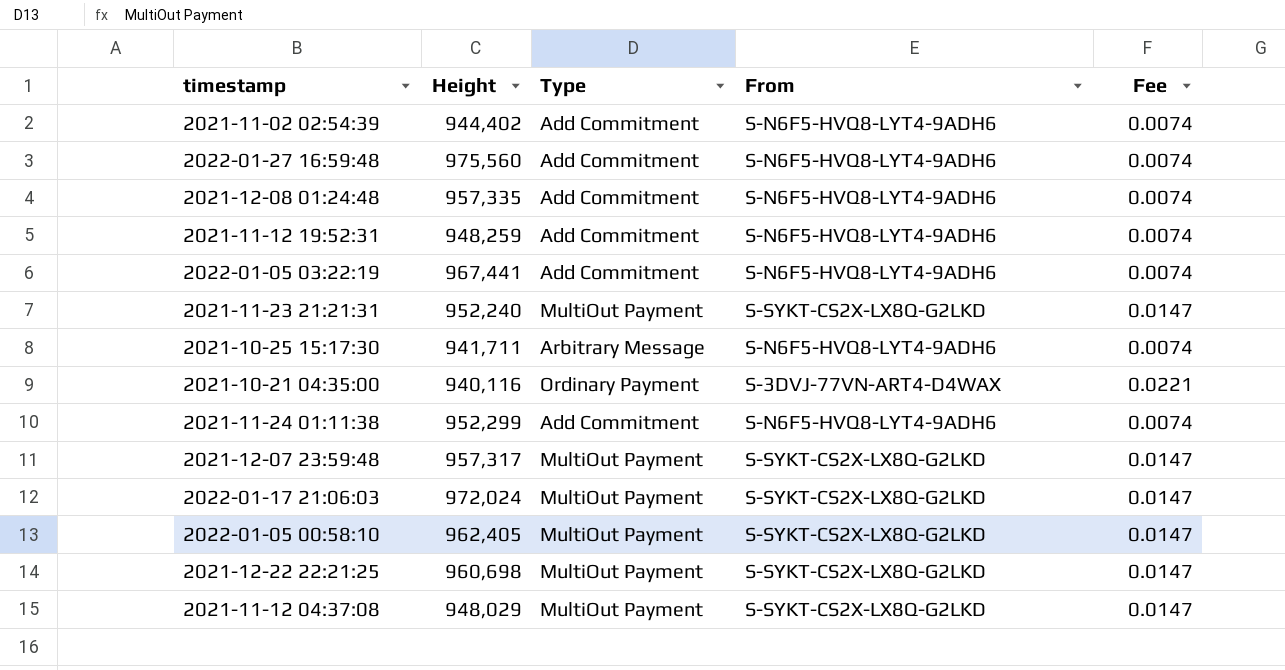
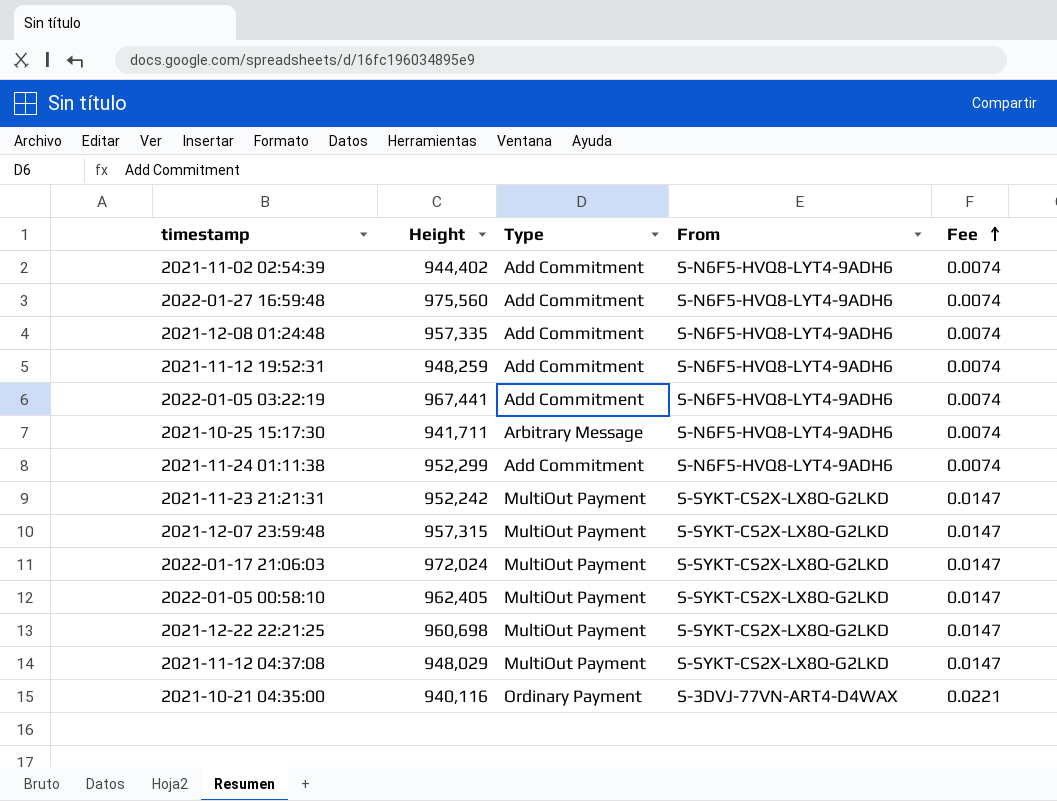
row order: none -> Fee ascending
2021-11-23 21:21:31 | Height: 952,240 -> 952,242
2021-12-07 23:59:48 | Height: 957,317 -> 957,315

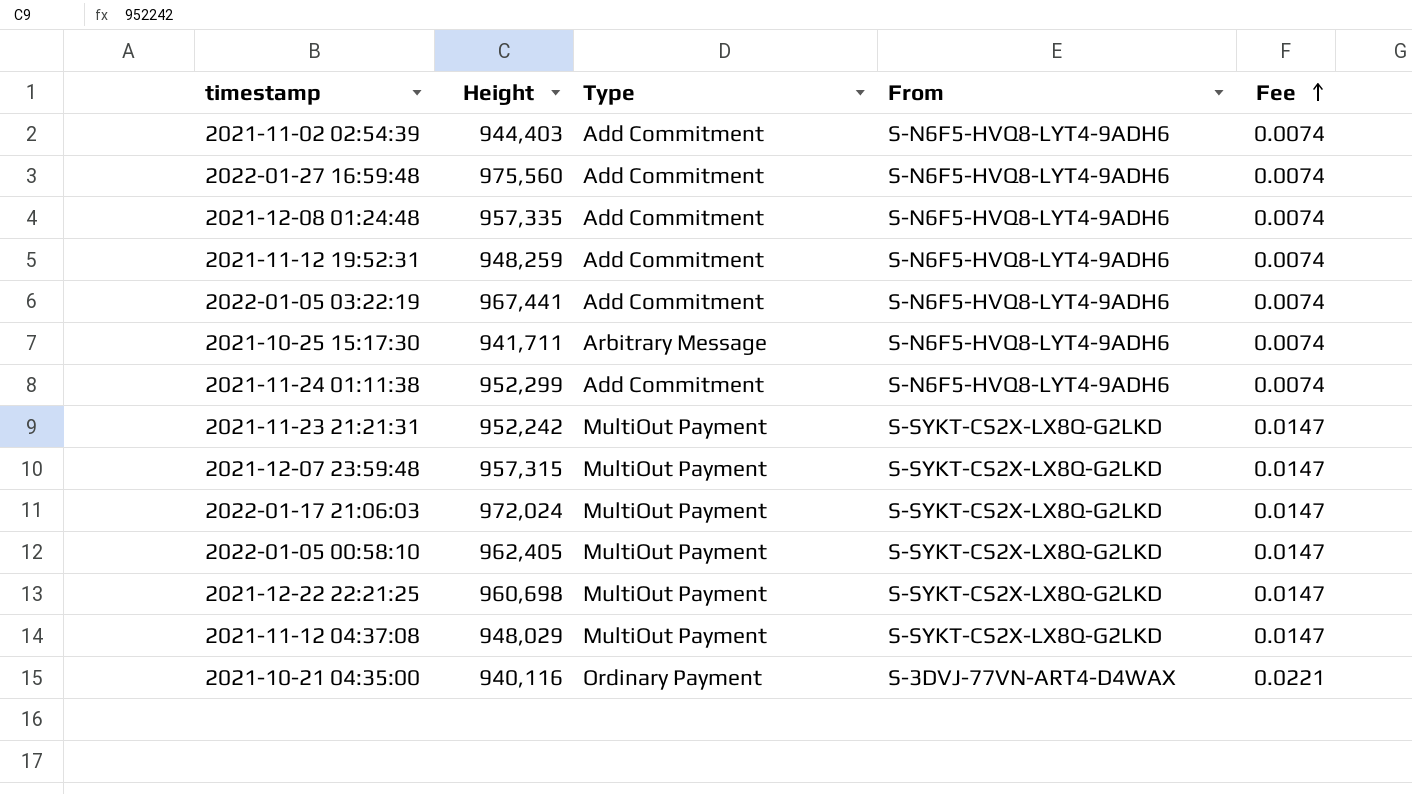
2021-11-02 02:54:39 | Height: 944,402 -> 944,403

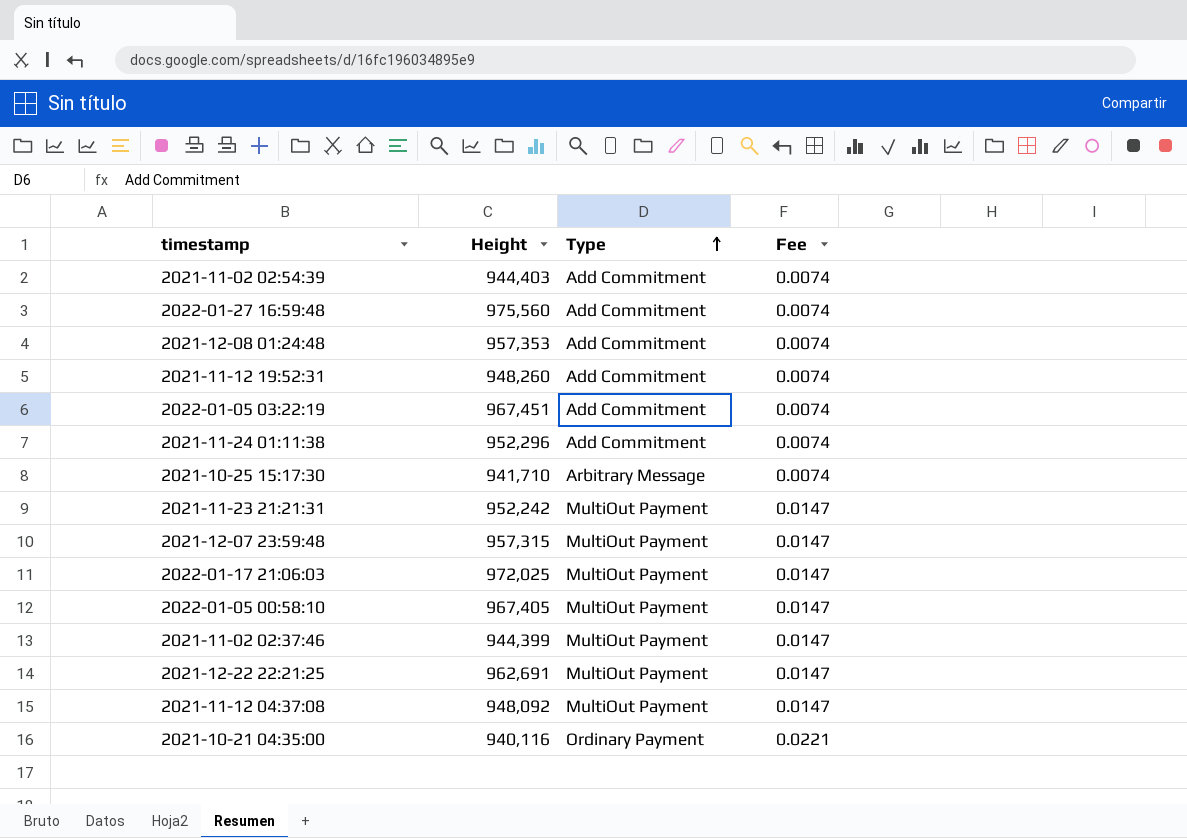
row order: Fee ascending -> Type ascending
column From | position: 4 -> none
2021-12-08 01:24:48 | Height: 957,335 -> 957,353
2021-11-12 19:52:31 | Height: 948,259 -> 948,260
2022-01-05 03:22:19 | Height: 967,441 -> 967,451
2021-11-24 01:11:38 | Height: 952,299 -> 952,296
2021-10-25 15:17:30 | Height: 941,711 -> 941,710
2022-01-17 21:06:03 | Height: 972,024 -> 972,025
2022-01-05 00:58:10 | Height: 962,405 -> 967,405
row 2021-11-02 02:37:46: none -> 944,399 | MultiOut Payment | 0.0147
2021-12-22 22:21:25 | Height: 960,698 -> 962,691
2021-11-12 04:37:08 | Height: 948,029 -> 948,092

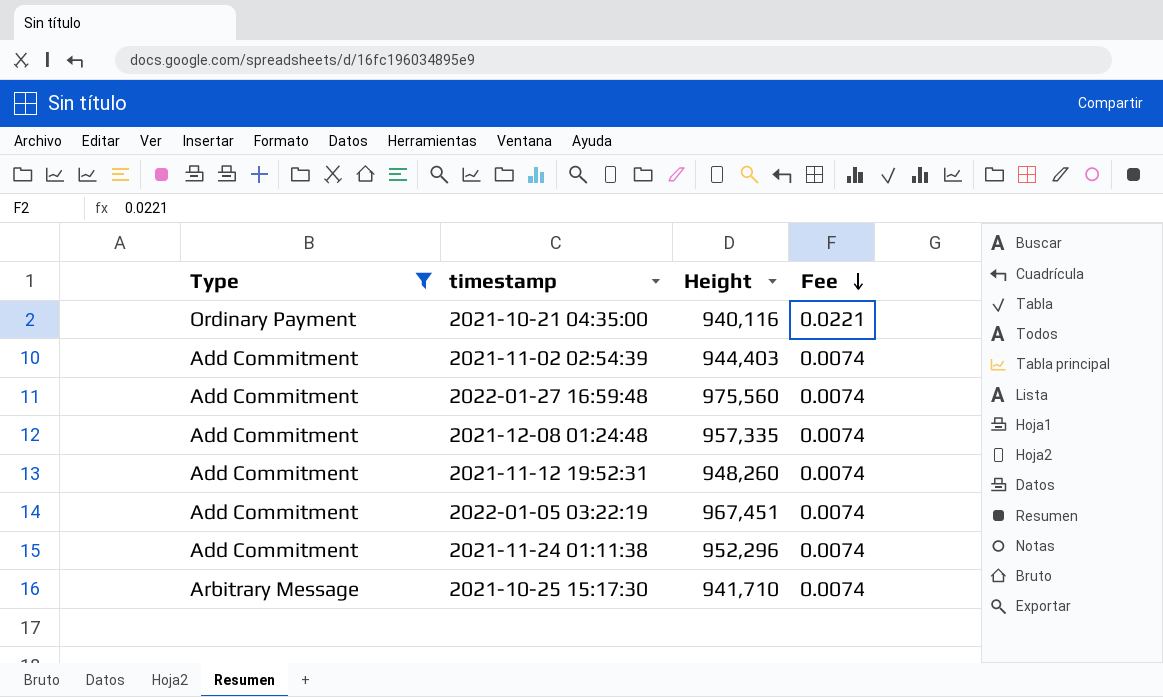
filter: none -> Type != MultiOut Payment
row order: Type ascending -> Fee descending
column Type | position: 3 -> 1
2021-12-08 01:24:48 | Height: 957,353 -> 957,335

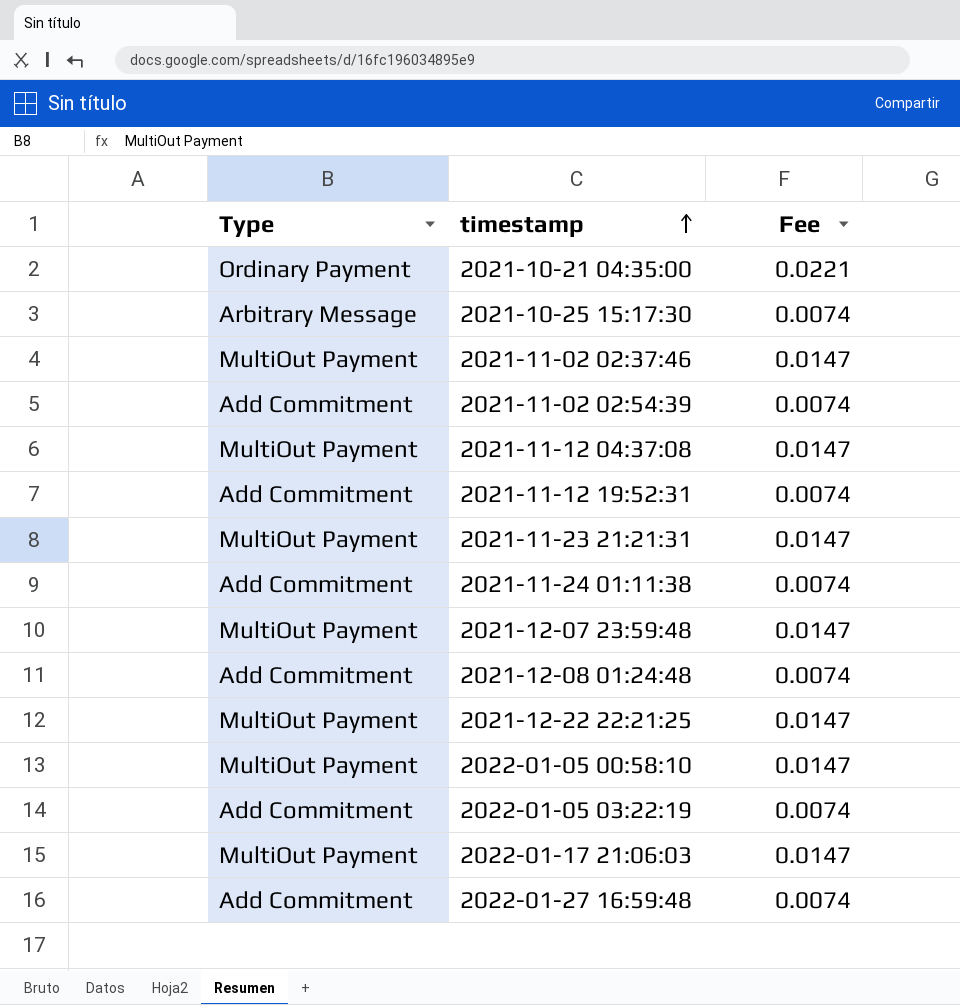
filter: Type != MultiOut Payment -> none
row order: Fee descending -> timestamp ascending
column Height | position: 3 -> none

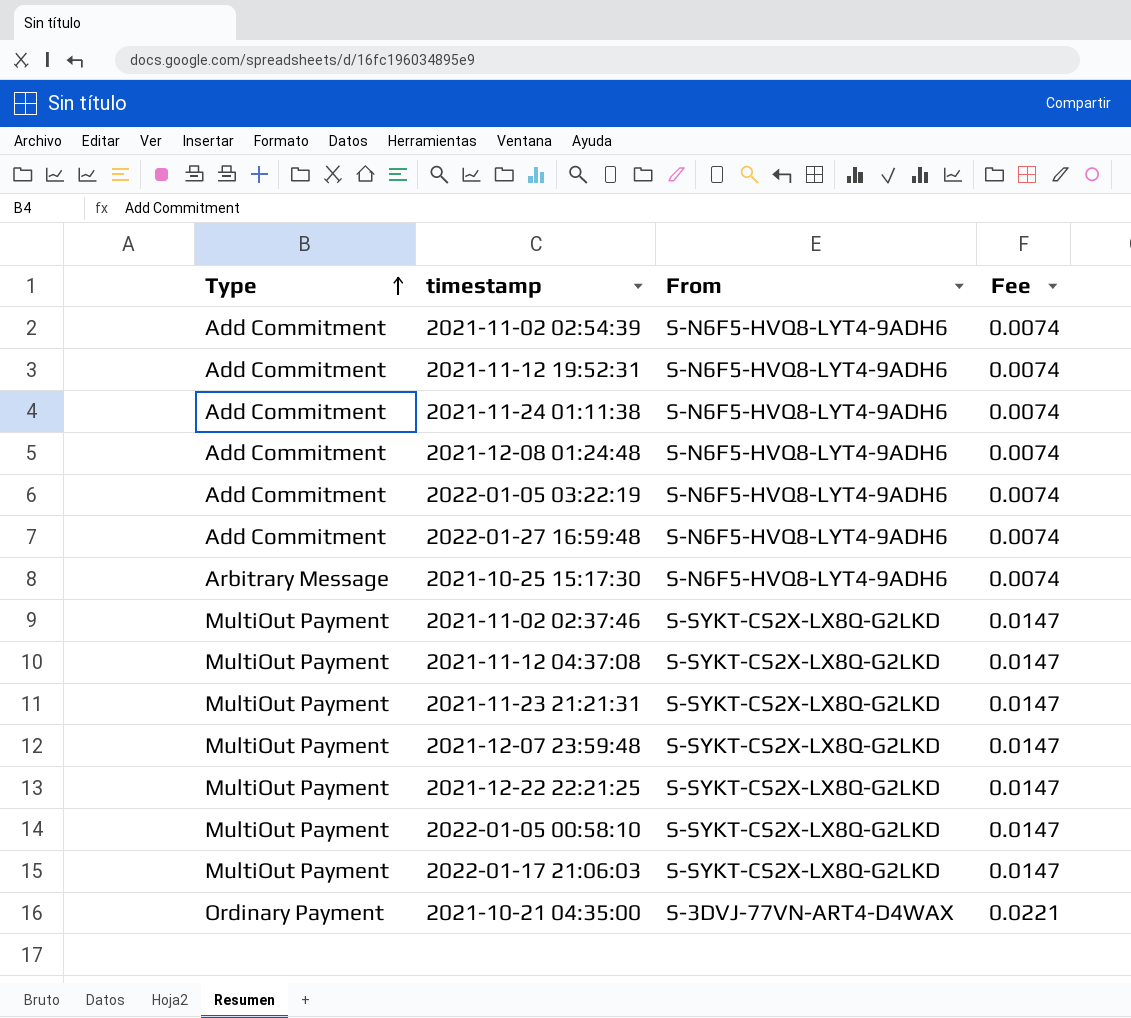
row order: timestamp ascending -> Type ascending
column From | position: none -> 3

